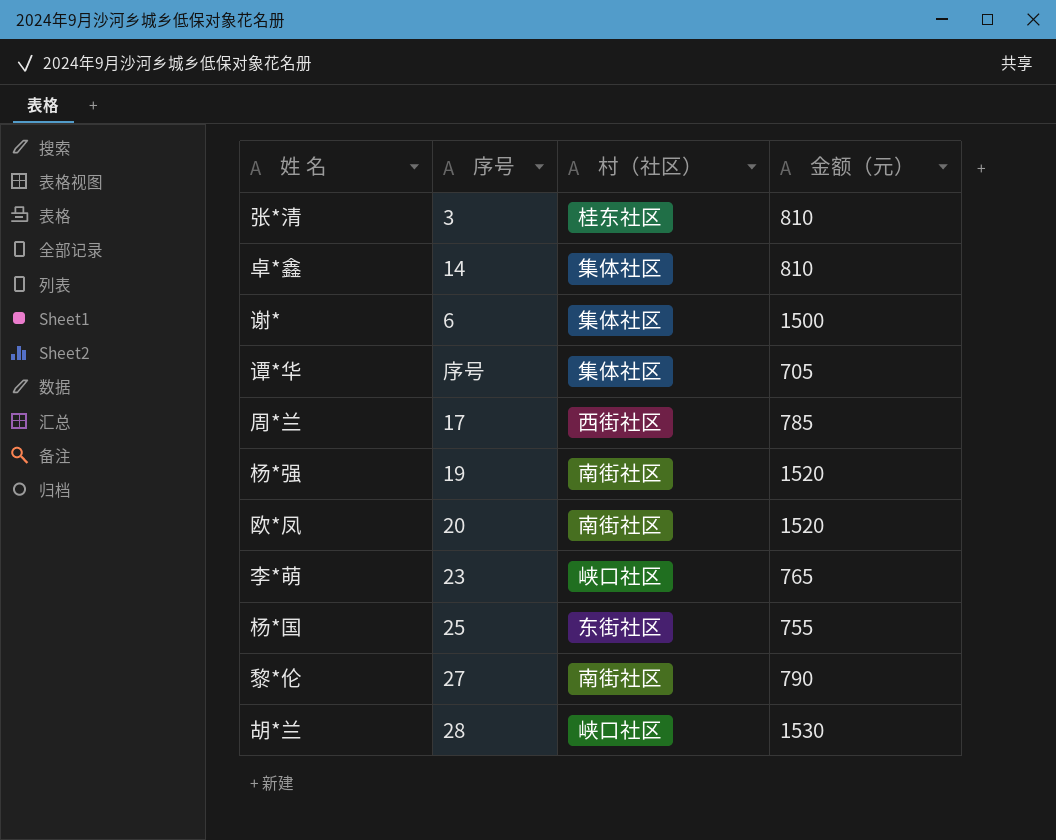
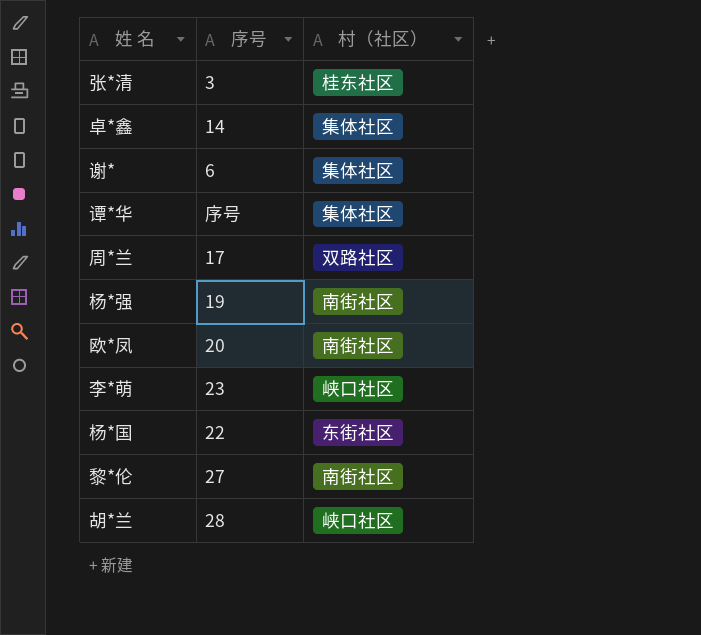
column 金额（元） | position: 4 -> none
周*兰 | 村（社区）: 西街社区 -> 双路社区
杨*国 | 序号: 25 -> 22

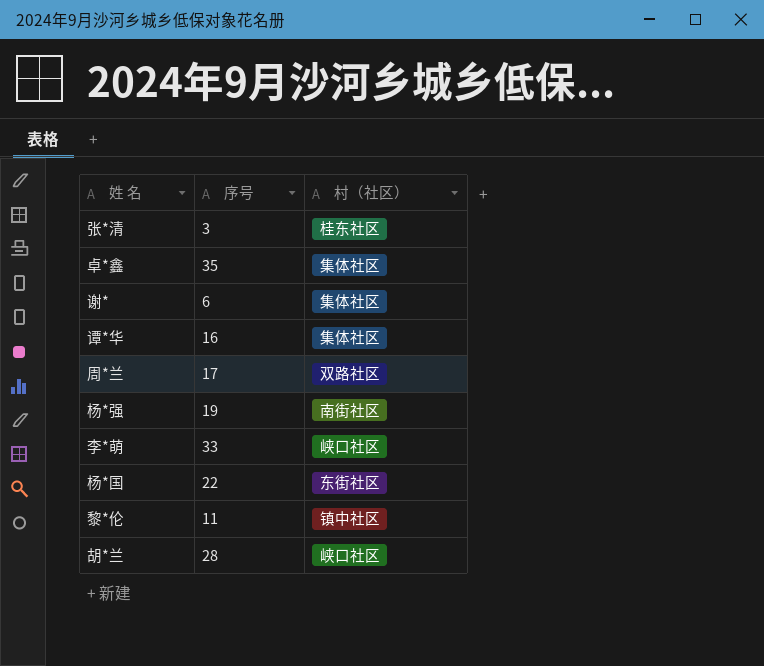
row 欧*凤: 20 | 南街社区 -> none
卓*鑫 | 序号: 14 -> 35
谭*华 | 序号: 序号 -> 16
李*萌 | 序号: 23 -> 33
黎*伦 | 序号: 27 -> 11
黎*伦 | 村（社区）: 南街社区 -> 镇中社区

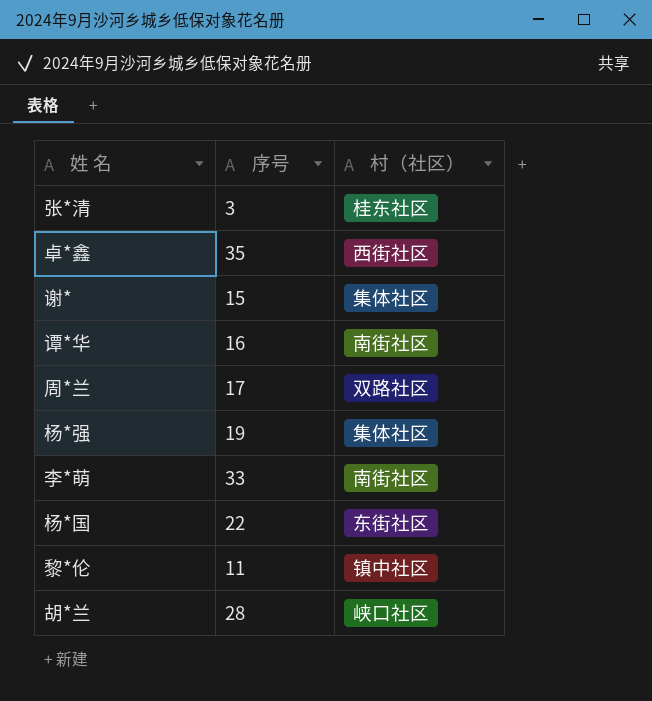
卓*鑫 | 村（社区）: 集体社区 -> 西街社区
谢* | 序号: 6 -> 15
谭*华 | 村（社区）: 集体社区 -> 南街社区
杨*强 | 村（社区）: 南街社区 -> 集体社区
李*萌 | 村（社区）: 峡口社区 -> 南街社区

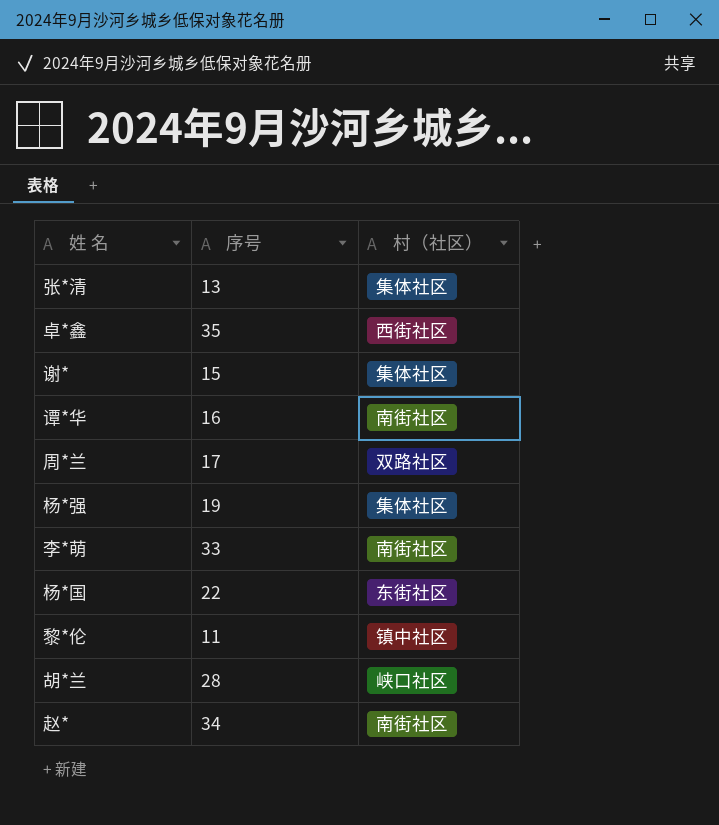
张*清 | 序号: 3 -> 13
张*清 | 村（社区）: 桂东社区 -> 集体社区
row 赵*: none -> 34 | 南街社区

